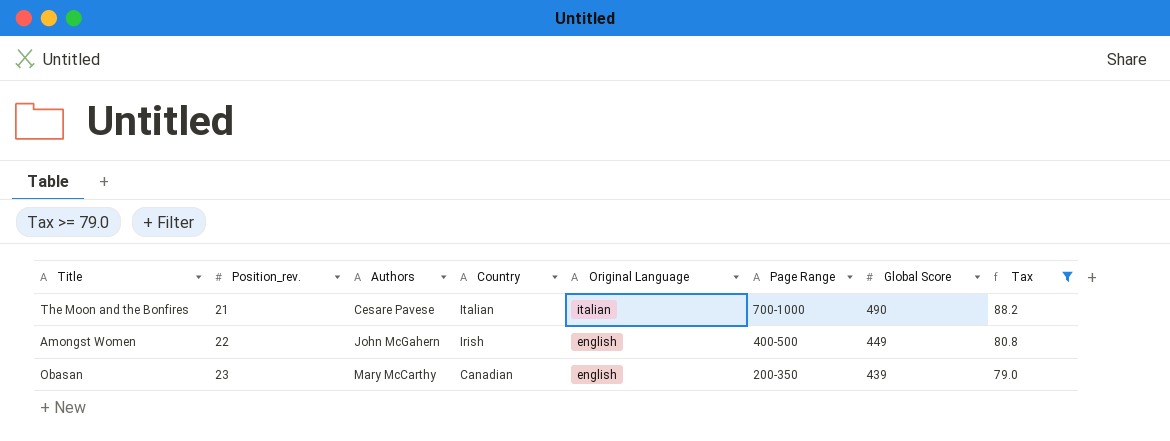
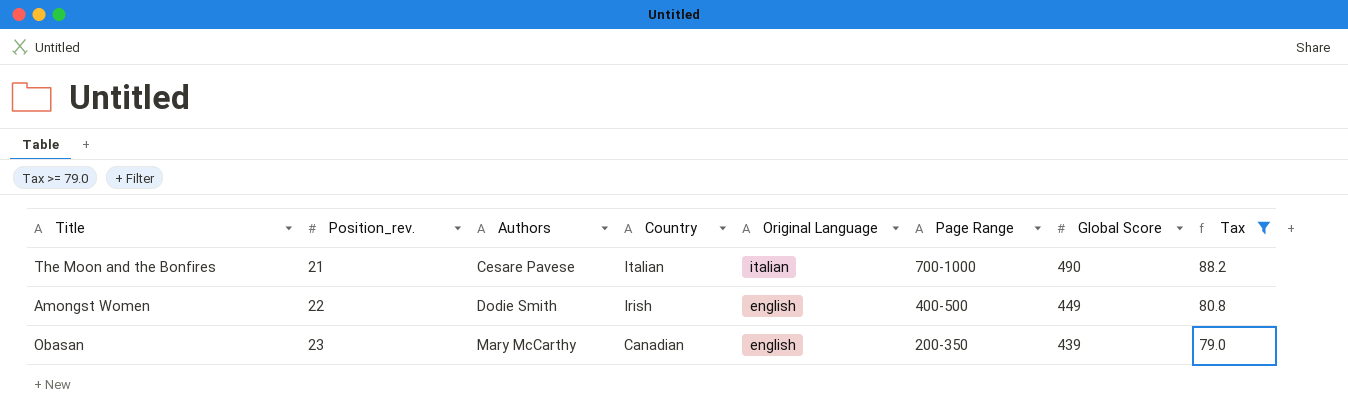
Amongst Women | Authors: John McGahern -> Dodie Smith

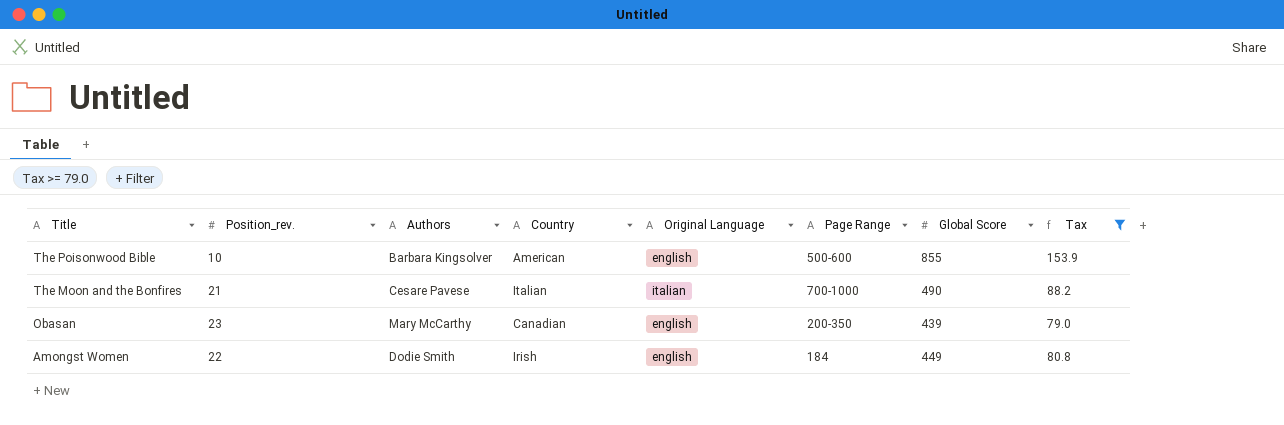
row order: Position_rev. ascending -> Title descending
row The Poisonwood Bible: none -> 10 | Barbara Kingsolver | American | english | 500-600 | 855 | 153.9
Amongst Women | Page Range: 400-500 -> 184

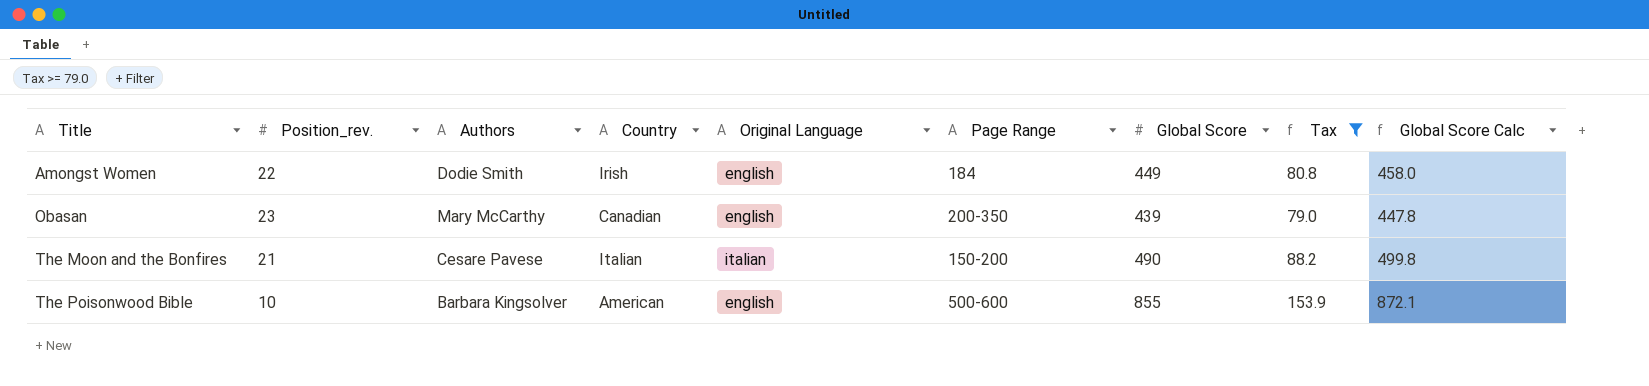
row order: Title descending -> Title ascending
column Global Score Calc | formula: none -> [Global Score] * 1.02
The Moon and the Bonfires | Page Range: 700-1000 -> 150-200

